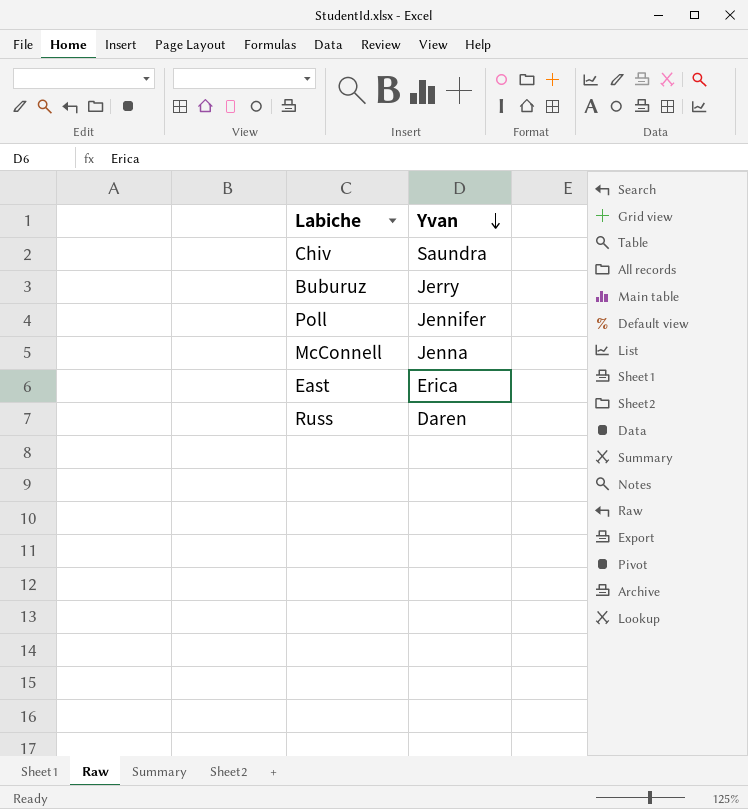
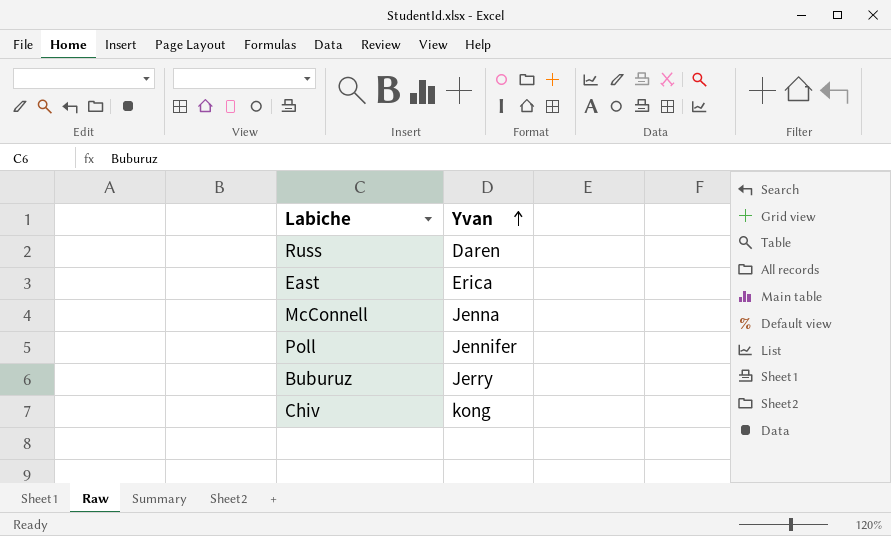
row order: Yvan descending -> Yvan ascending
Chiv | Yvan: Saundra -> kong

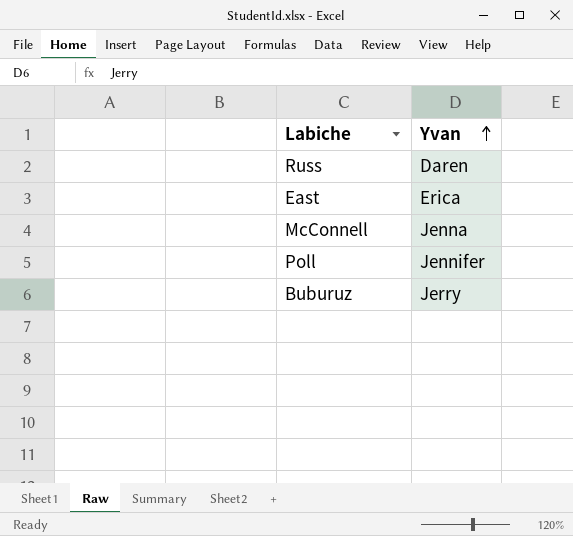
row Chiv: kong -> none

